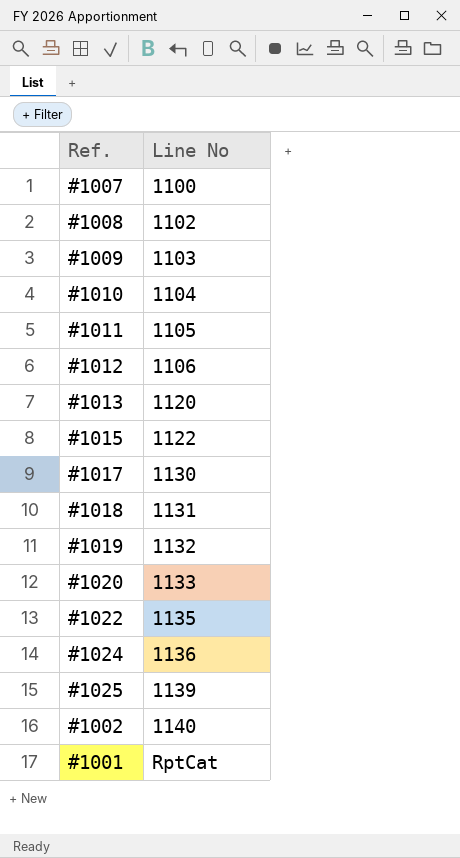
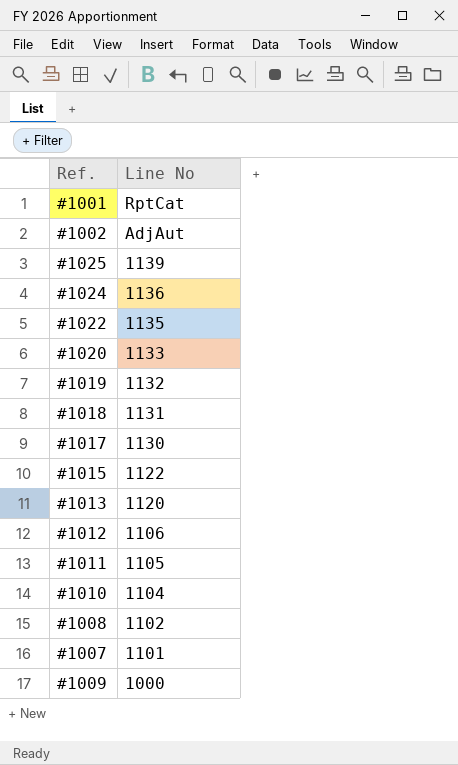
row order: Line No ascending -> Line No descending
#1002 | Line No: 1140 -> AdjAut
#1007 | Line No: 1100 -> 1101
#1009 | Line No: 1103 -> 1000

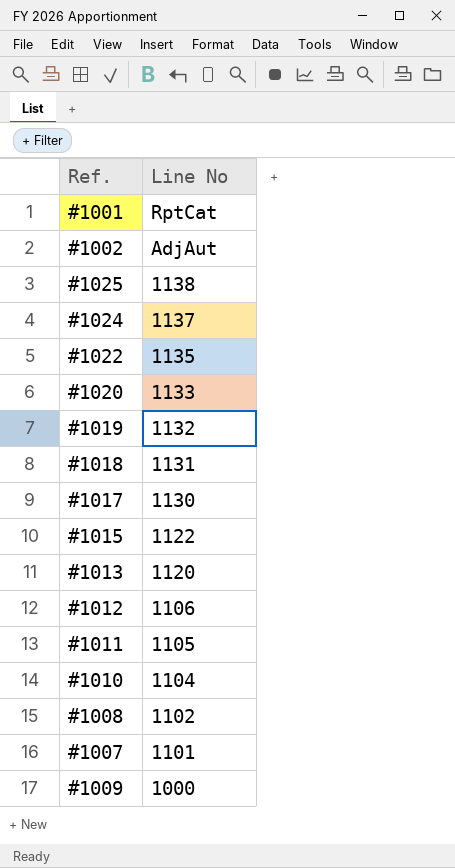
#1025 | Line No: 1139 -> 1138
#1024 | Line No: 1136 -> 1137

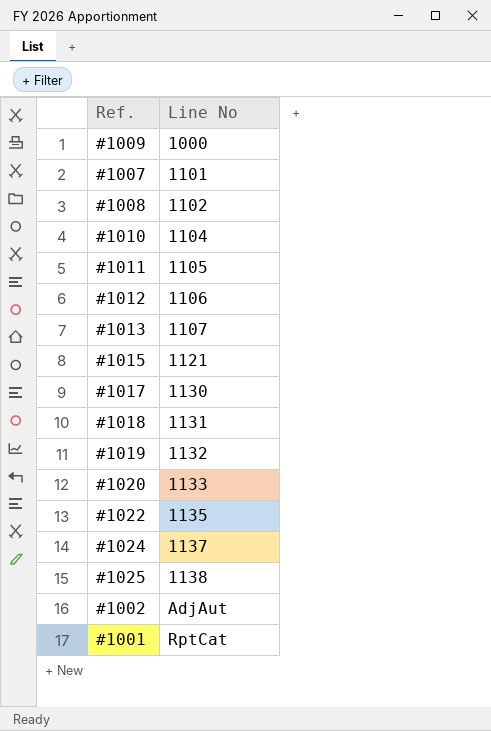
row order: Line No descending -> Line No ascending
#1013 | Line No: 1120 -> 1107
#1015 | Line No: 1122 -> 1121

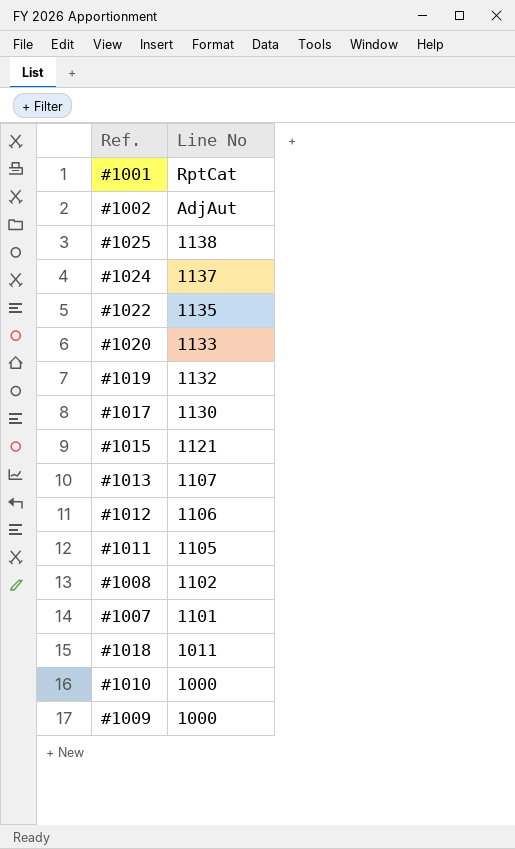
row order: Line No ascending -> Line No descending
#1018 | Line No: 1131 -> 1011
#1010 | Line No: 1104 -> 1000

